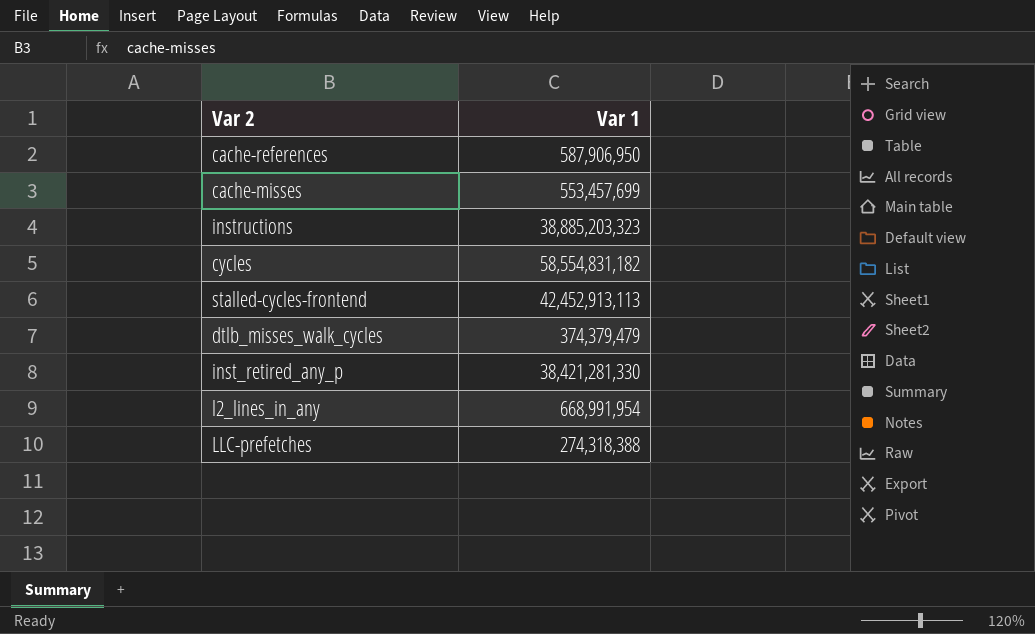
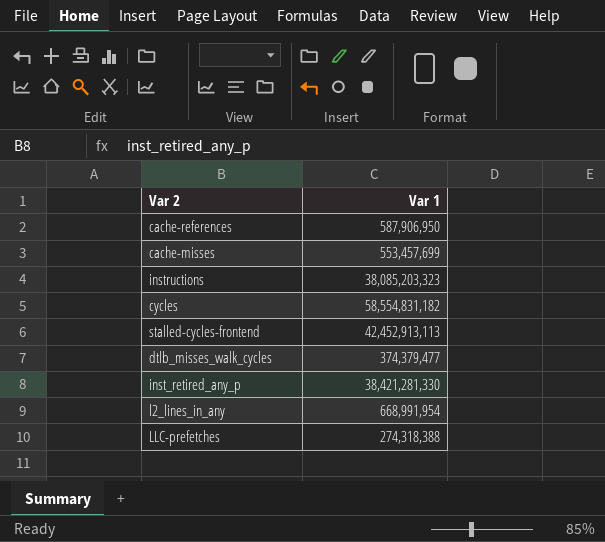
instructions | Var 1: 38,885,203,323 -> 38,085,203,323
dtlb_misses_walk_cycles | Var 1: 374,379,479 -> 374,379,477

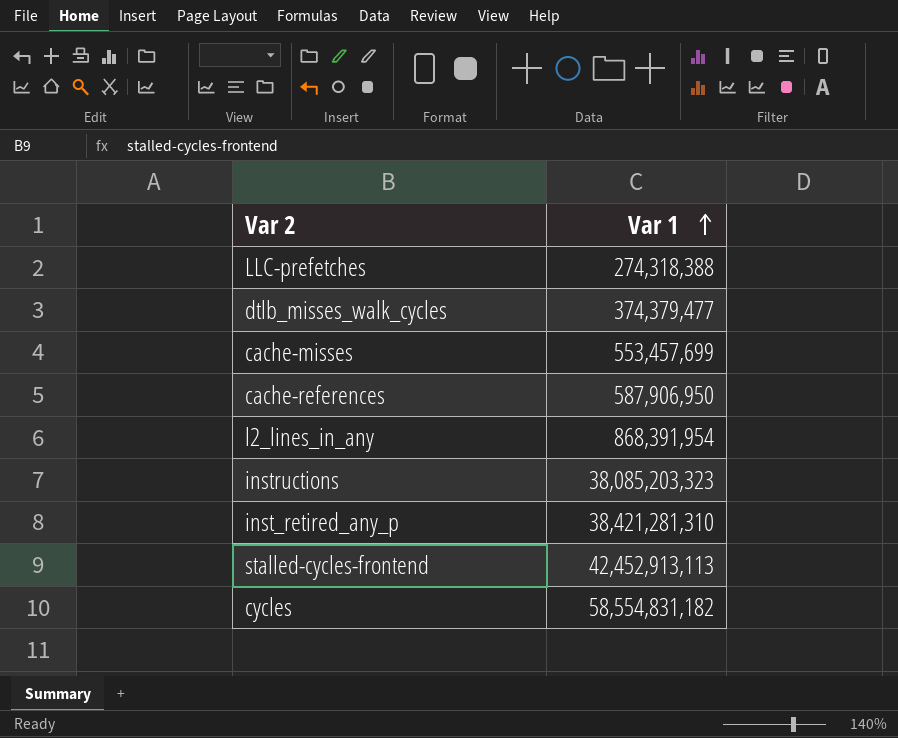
row order: none -> Var 1 ascending
l2_lines_in_any | Var 1: 668,991,954 -> 868,391,954
inst_retired_any_p | Var 1: 38,421,281,330 -> 38,421,281,310

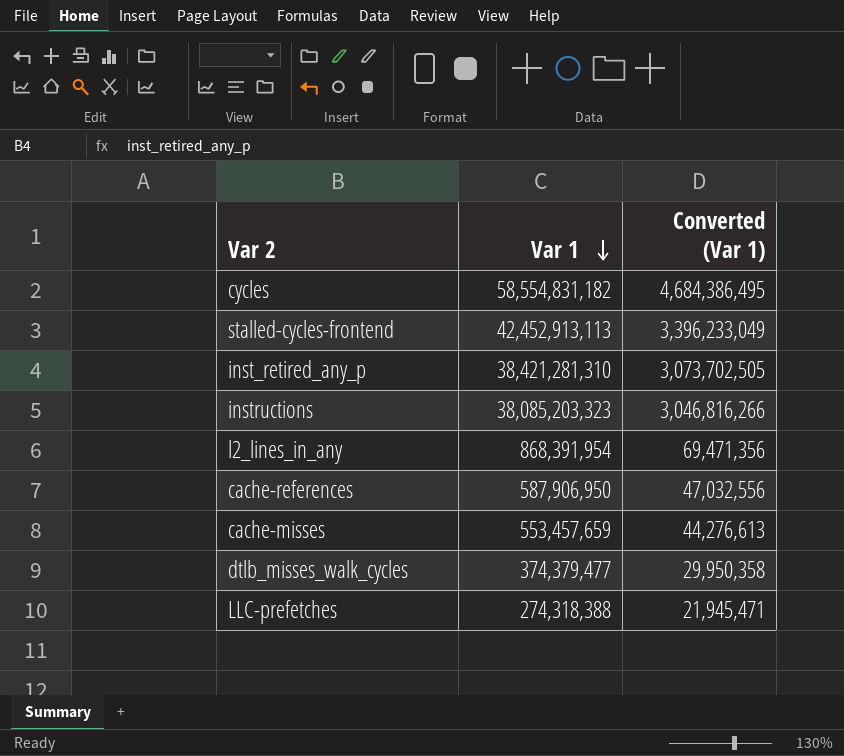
row order: Var 1 ascending -> Var 1 descending
column Converted (Var 1) | formula: none -> [Var 1] * 0.08
cache-misses | Var 1: 553,457,699 -> 553,457,659

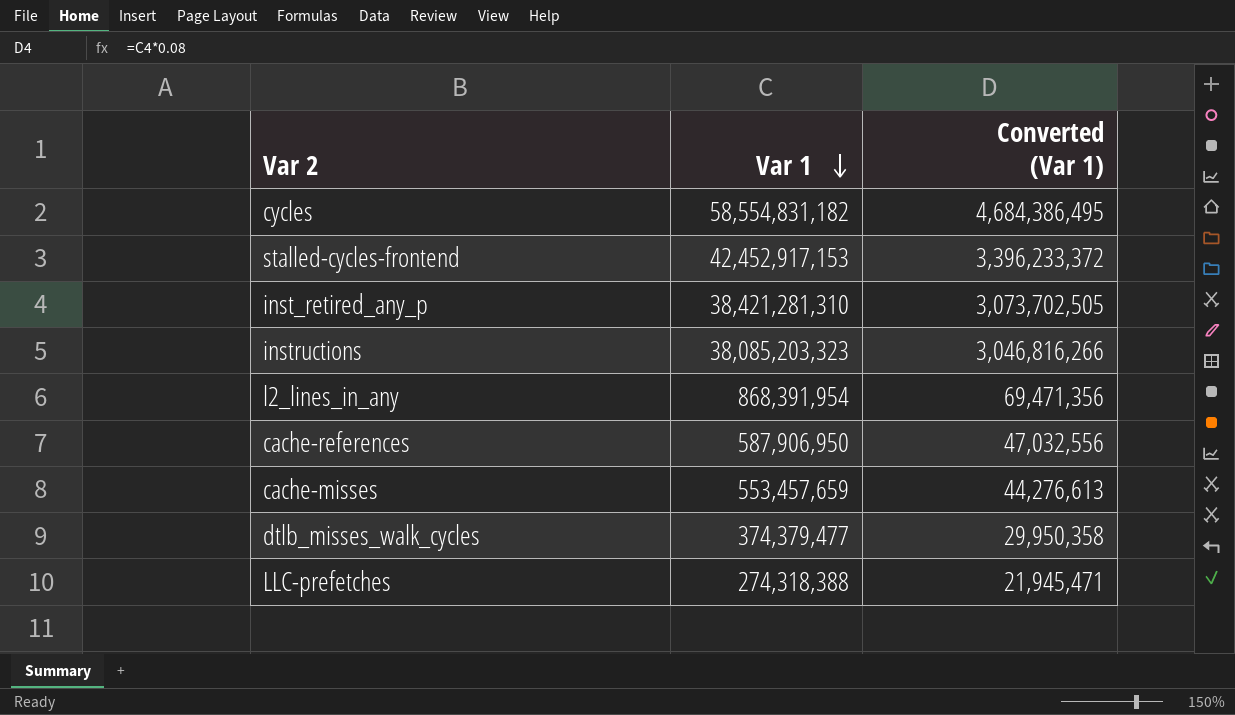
stalled-cycles-frontend | Var 1: 42,452,913,113 -> 42,452,917,153
stalled-cycles-frontend | Converted (Var 1): 3,396,233,049 -> 3,396,233,372

